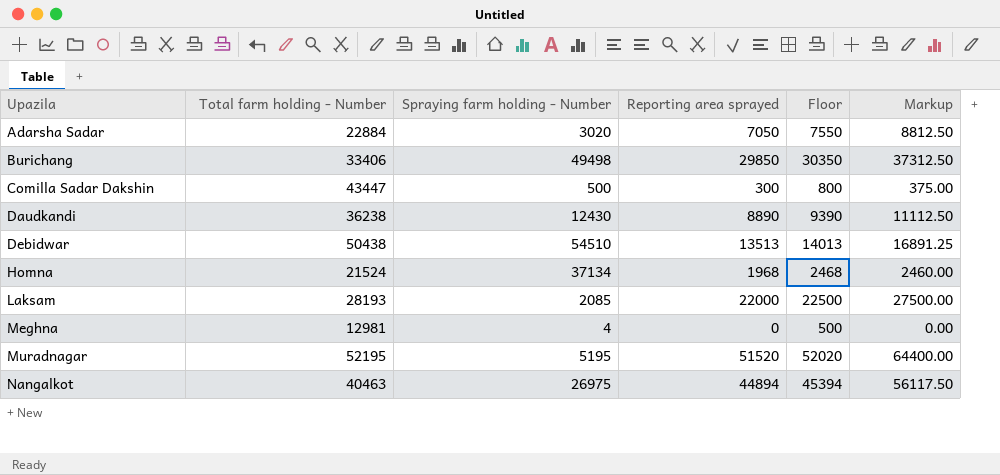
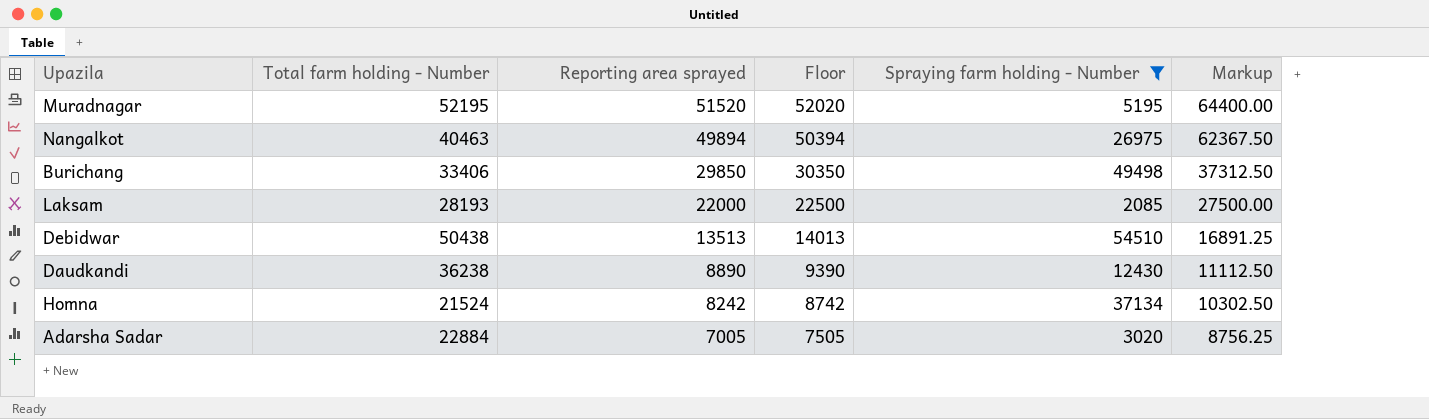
filter: none -> Spraying farm holding - Number >= 2085
row order: Upazila ascending -> Reporting area sprayed descending
column Spraying farm holding - Number | position: 3 -> 5
Nangalkot | Reporting area sprayed: 44894 -> 49894
Nangalkot | Floor: 45394 -> 50394
Nangalkot | Markup: 56117.50 -> 62367.50
Homna | Reporting area sprayed: 1968 -> 8242
Homna | Floor: 2468 -> 8742
Homna | Markup: 2460.00 -> 10302.50
Adarsha Sadar | Reporting area sprayed: 7050 -> 7005
Adarsha Sadar | Floor: 7550 -> 7505
Adarsha Sadar | Markup: 8812.50 -> 8756.25

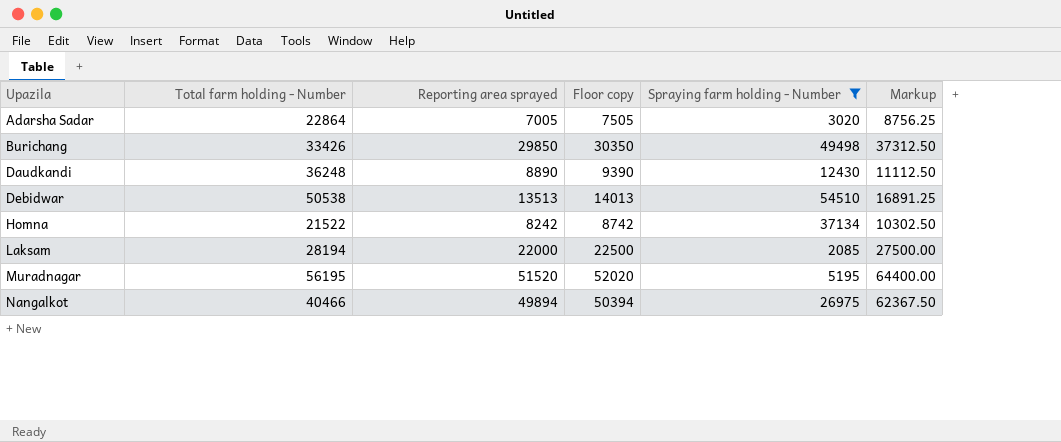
row order: Reporting area sprayed descending -> Upazila ascending
column name: Floor -> Floor copy
Adarsha Sadar | Total farm holding - Number: 22884 -> 22864
Burichang | Total farm holding - Number: 33406 -> 33426
Daudkandi | Total farm holding - Number: 36238 -> 36248
Debidwar | Total farm holding - Number: 50438 -> 50538
Homna | Total farm holding - Number: 21524 -> 21522
Laksam | Total farm holding - Number: 28193 -> 28194
Muradnagar | Total farm holding - Number: 52195 -> 56195
Nangalkot | Total farm holding - Number: 40463 -> 40466

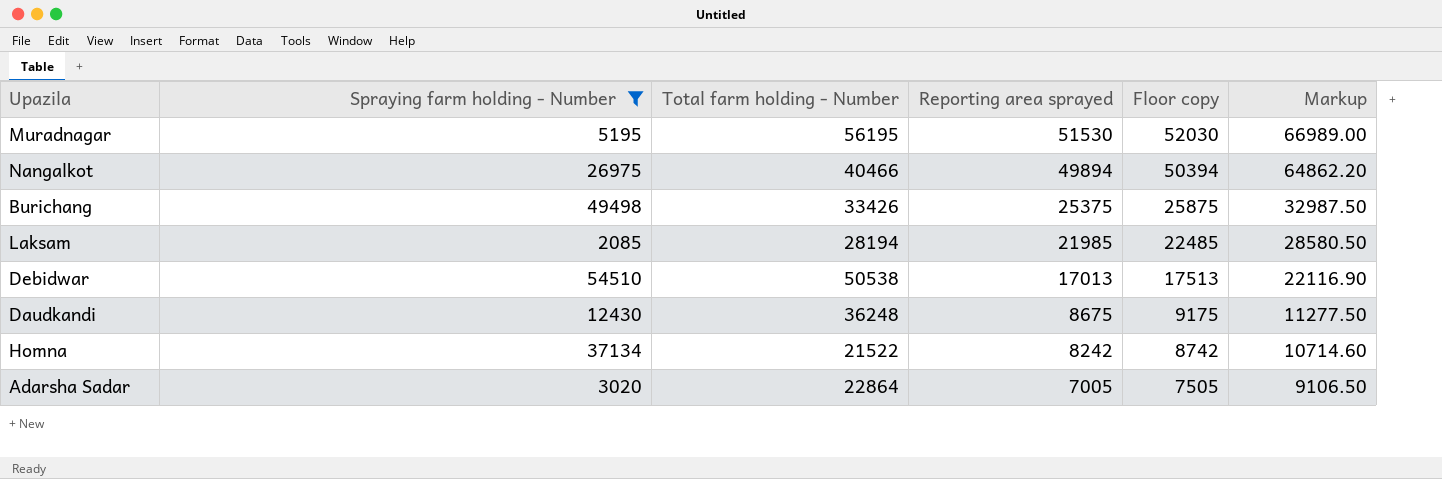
row order: Upazila ascending -> Reporting area sprayed descending
column Spraying farm holding - Number | position: 5 -> 2
column Markup | formula: [Reporting area sprayed] * 1.25 -> [Reporting area sprayed] * 1.3
Muradnagar | Reporting area sprayed: 51520 -> 51530
Muradnagar | Floor copy: 52020 -> 52030
Burichang | Reporting area sprayed: 29850 -> 25375
Burichang | Floor copy: 30350 -> 25875
Laksam | Reporting area sprayed: 22000 -> 21985
Laksam | Floor copy: 22500 -> 22485
Debidwar | Reporting area sprayed: 13513 -> 17013
Debidwar | Floor copy: 14013 -> 17513
Daudkandi | Reporting area sprayed: 8890 -> 8675
Daudkandi | Floor copy: 9390 -> 9175

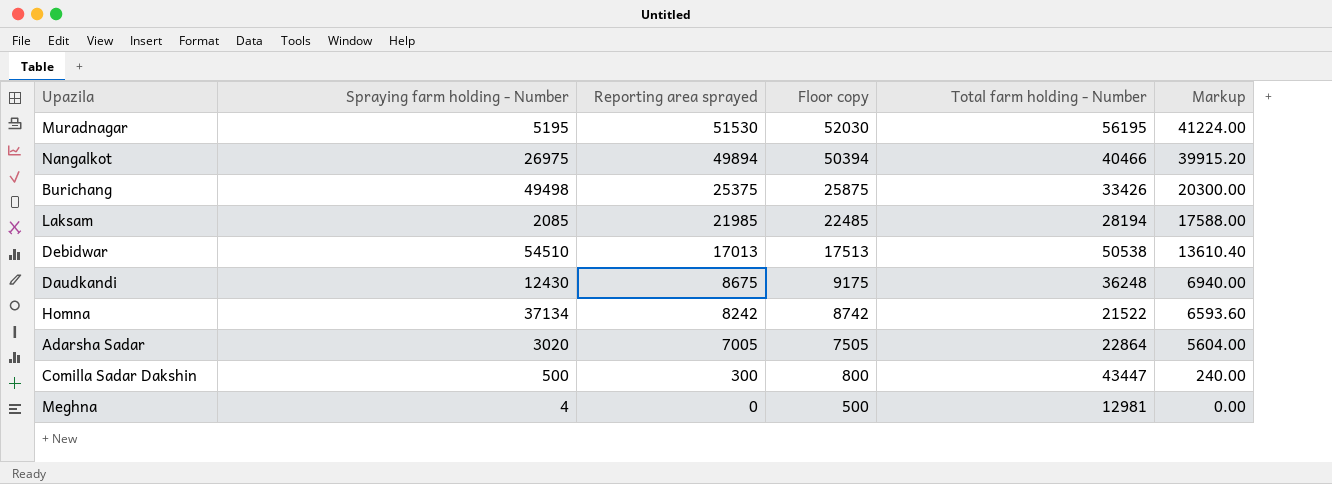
filter: Spraying farm holding - Number >= 2085 -> none
column Total farm holding - Number | position: 3 -> 5
column Markup | formula: [Reporting area sprayed] * 1.3 -> [Reporting area sprayed] * 0.8

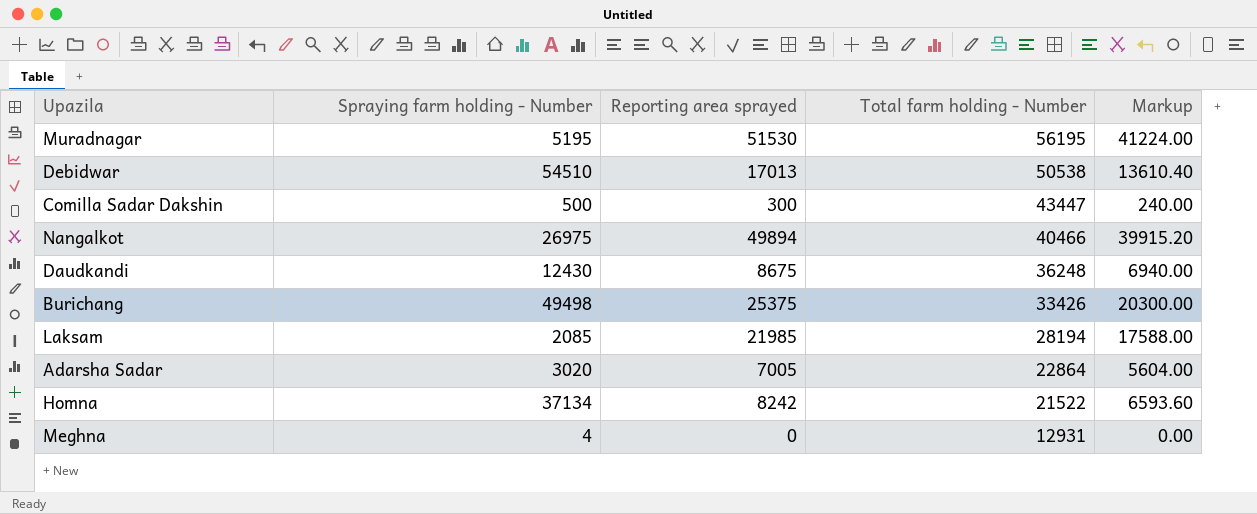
row order: Reporting area sprayed descending -> Total farm holding - Number descending
column Floor copy | formula: [Reporting area sprayed] + 500 -> none
Meghna | Total farm holding - Number: 12981 -> 12931

